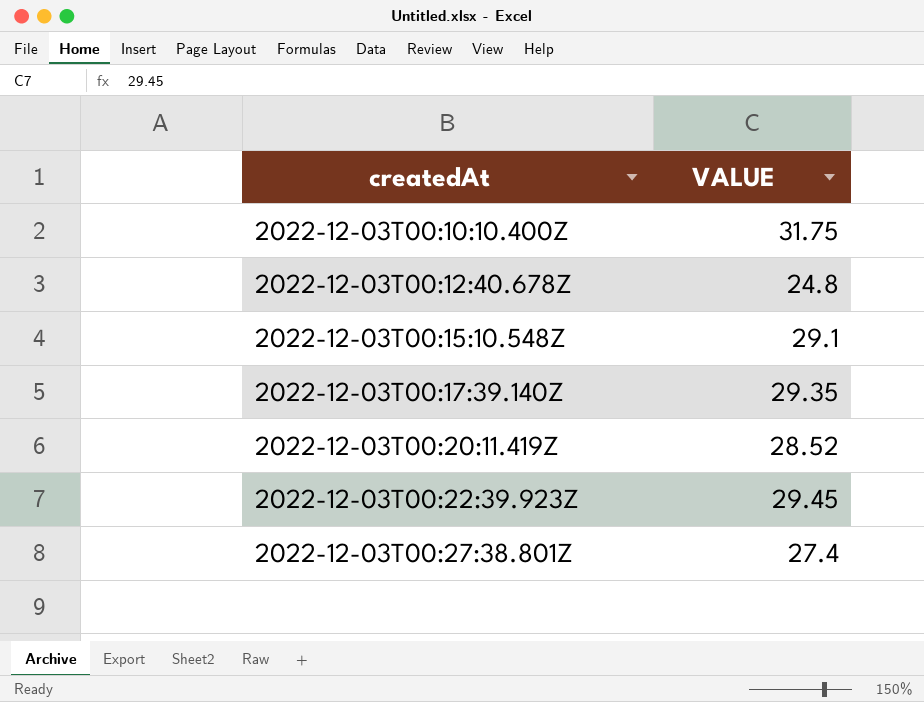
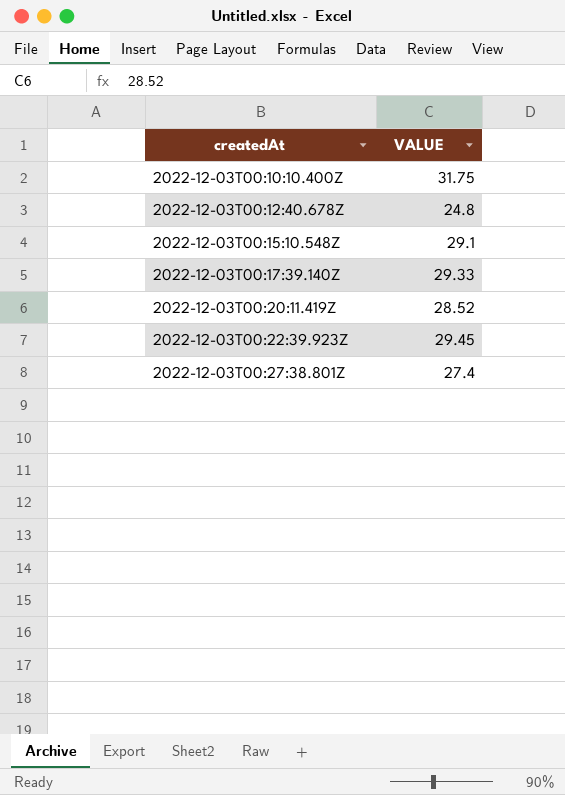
2022-12-03T00:17:39.140Z | VALUE: 29.35 -> 29.33

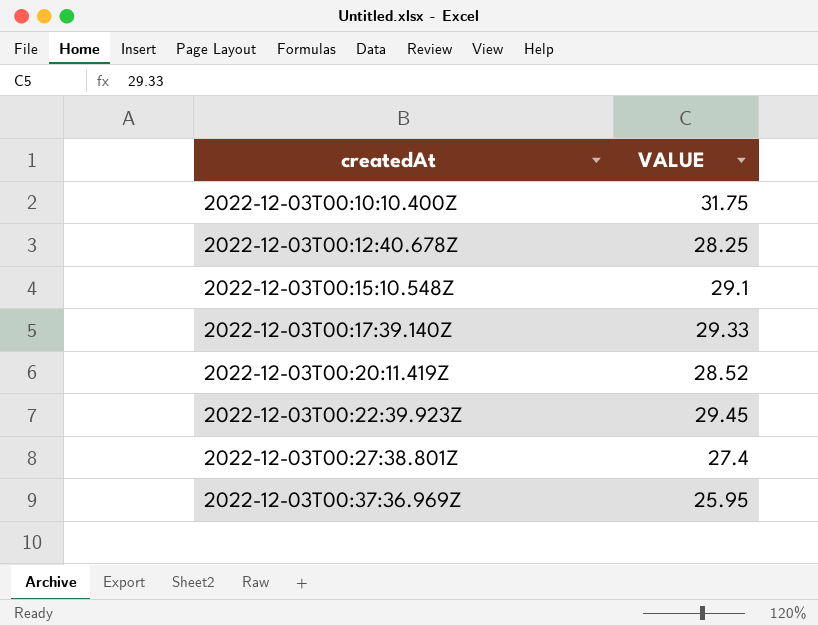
2022-12-03T00:12:40.678Z | VALUE: 24.8 -> 28.25
row 2022-12-03T00:37:36.969Z: none -> 25.95

